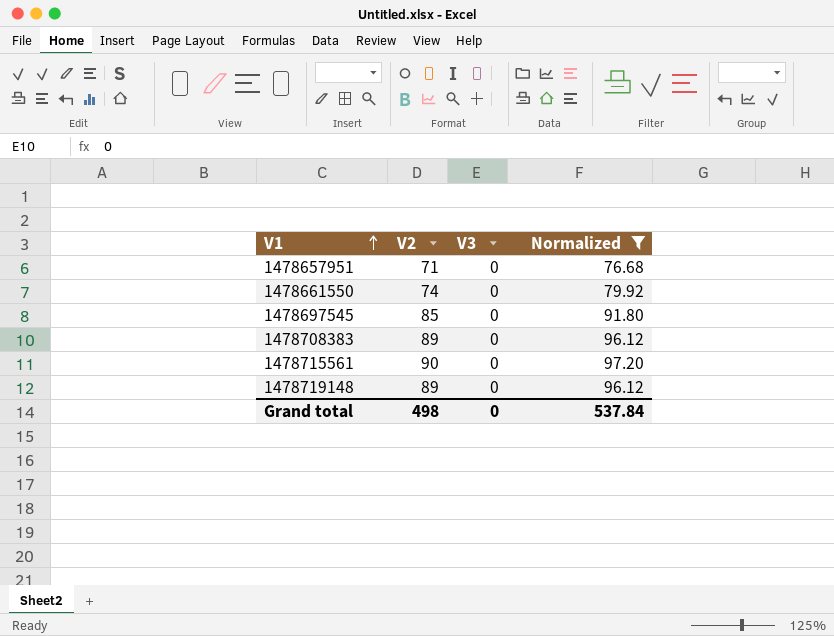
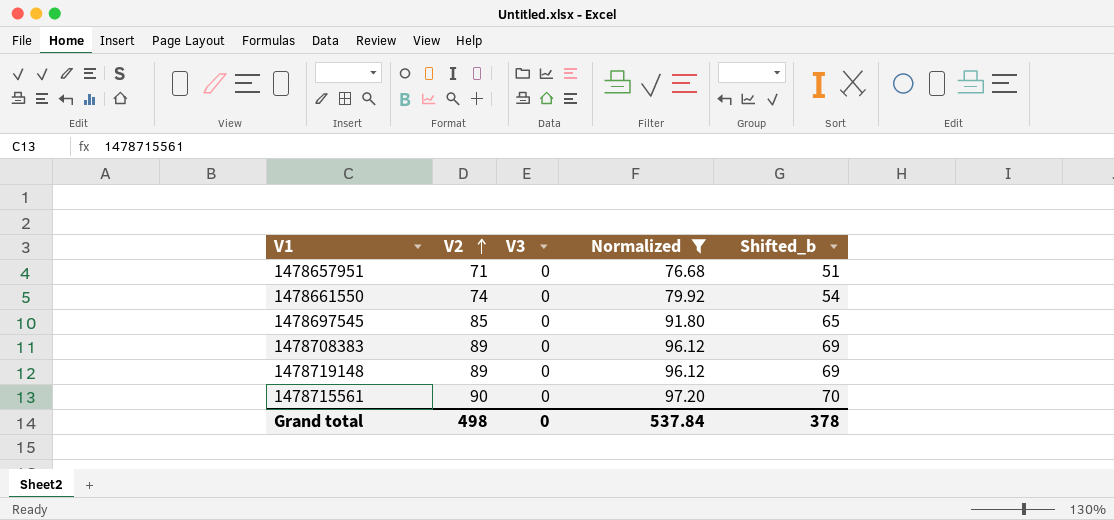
row order: V1 ascending -> V2 ascending
column Shifted_b | formula: none -> [V2] - 20

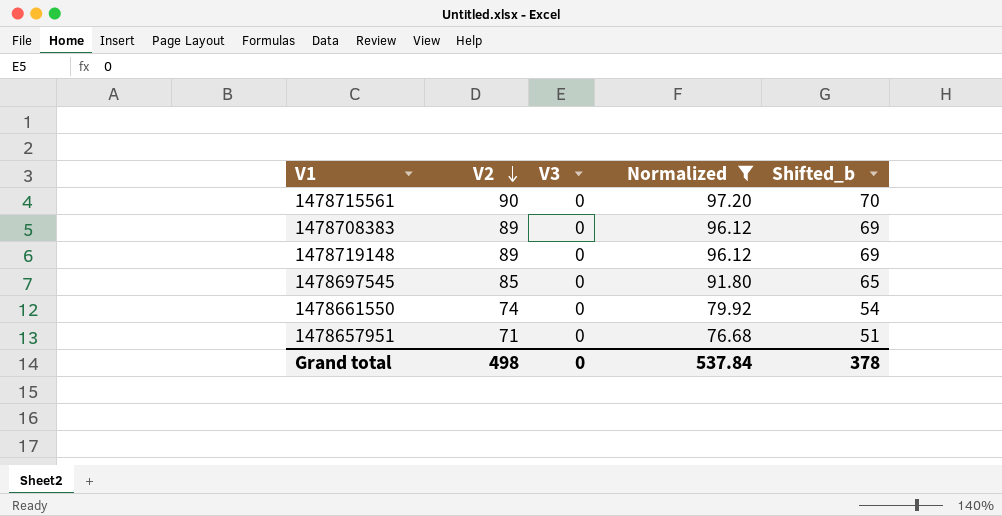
row order: V2 ascending -> V2 descending

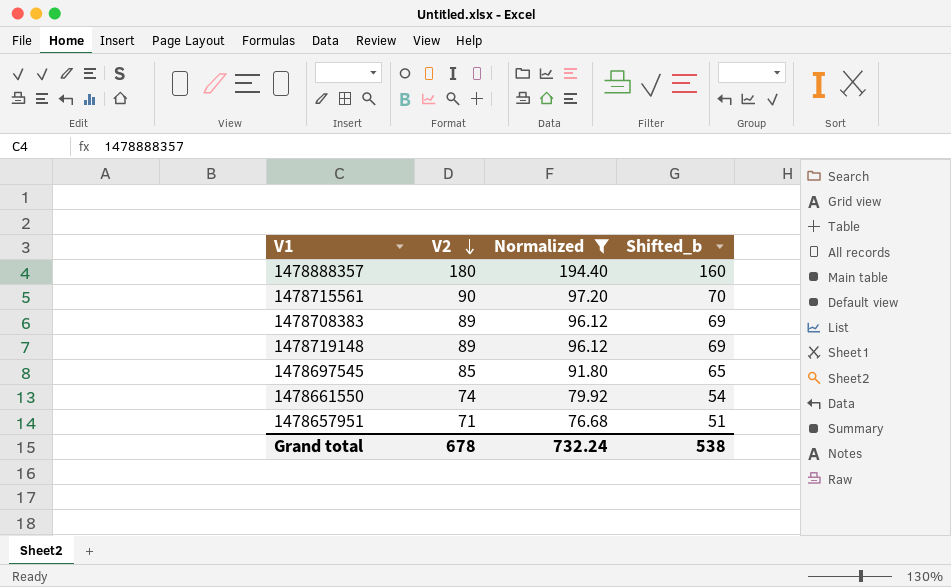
column V3 | position: 3 -> none
row 1478888357: none -> 180 | 194.40 | 160
Grand total | V2: 498 -> 678
Grand total | Normalized: 537.84 -> 732.24
Grand total | Shifted_b: 378 -> 538

